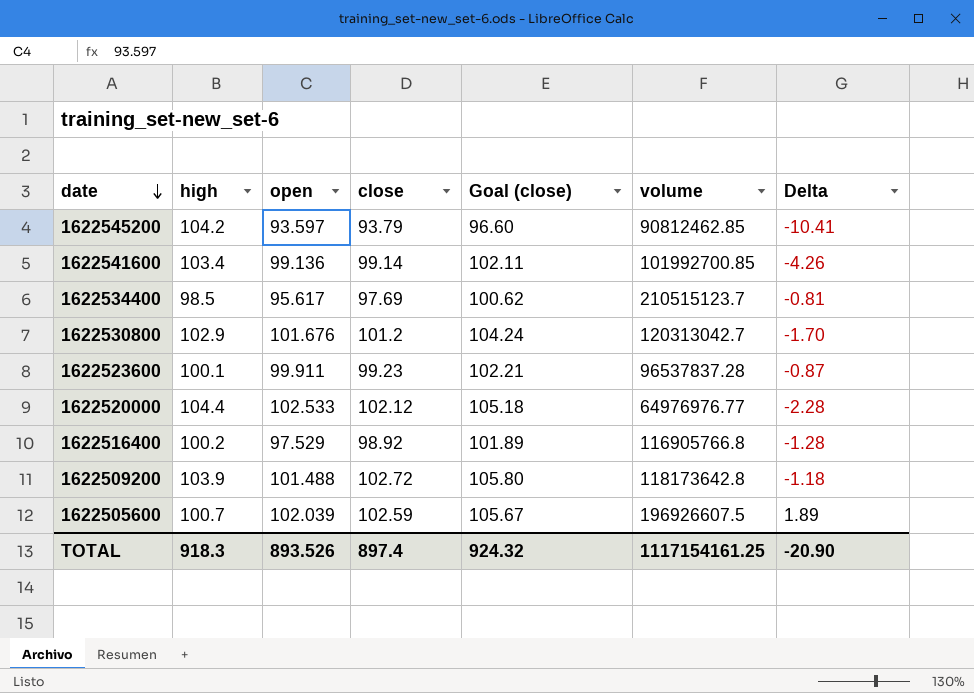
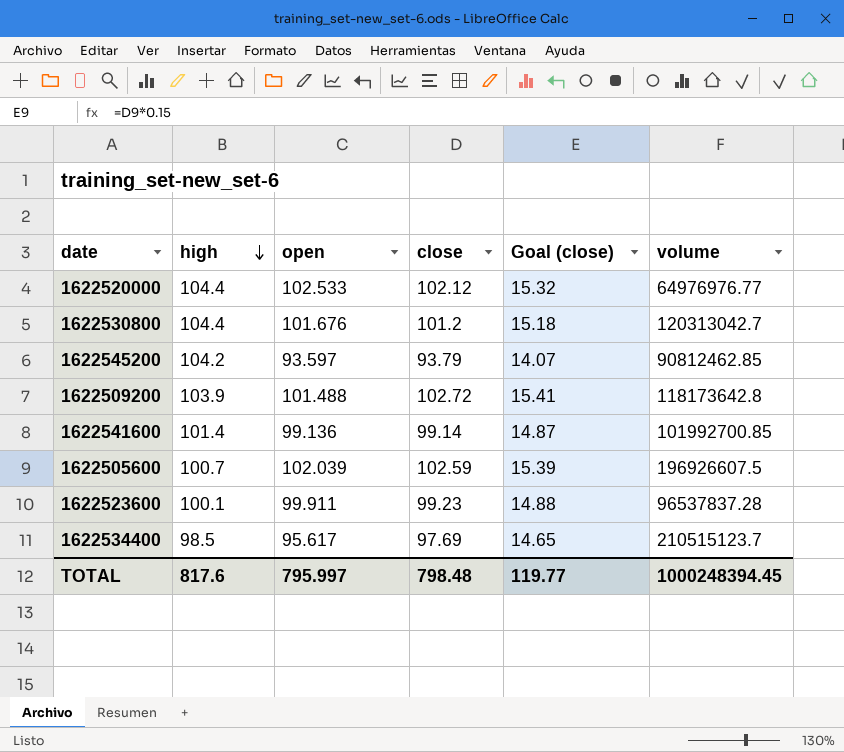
row order: date descending -> high descending
column Delta | formula: [close] - [high] -> none
column Goal (close) | formula: [close] * 1.03 -> [close] * 0.15
row 1622516400: 100.2 | 97.529 | 98.92 | 101.89 | 116905766.8 | -1.28 -> none
1622530800 | high: 102.9 -> 104.4
1622541600 | high: 103.4 -> 101.4
TOTAL | high: 918.3 -> 817.6
TOTAL | open: 893.526 -> 795.997
TOTAL | close: 897.4 -> 798.48
TOTAL | Goal (close): 924.32 -> 119.77
TOTAL | volume: 1117154161.25 -> 1000248394.45

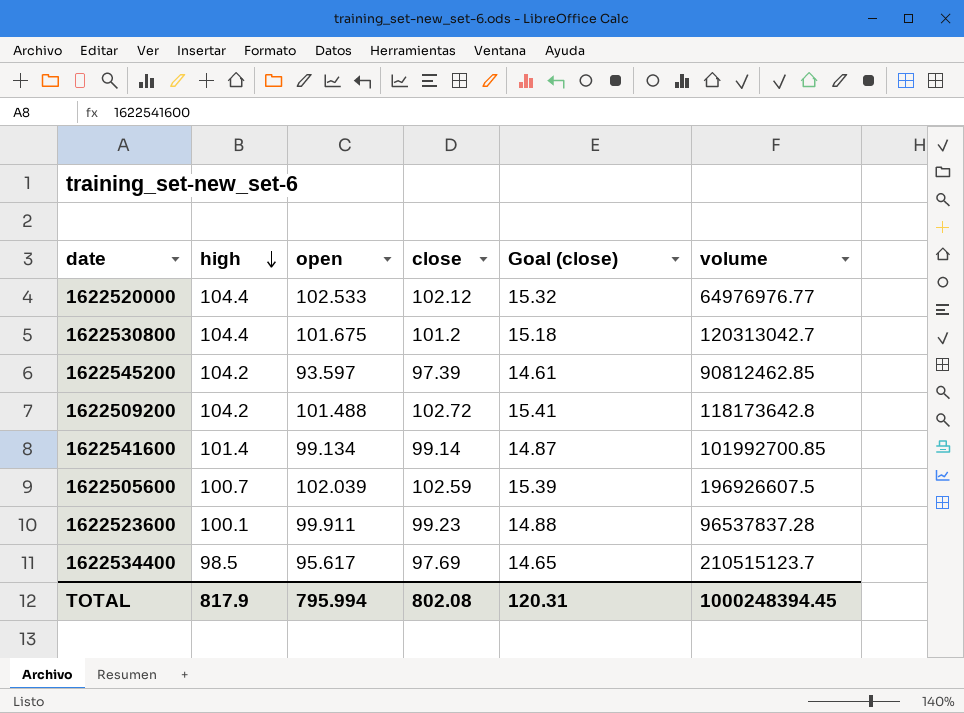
1622530800 | open: 101.676 -> 101.675
1622545200 | close: 93.79 -> 97.39
1622545200 | Goal (close): 14.07 -> 14.61
1622509200 | high: 103.9 -> 104.2
1622541600 | open: 99.136 -> 99.134
TOTAL | high: 817.6 -> 817.9
TOTAL | open: 795.997 -> 795.994
TOTAL | close: 798.48 -> 802.08
TOTAL | Goal (close): 119.77 -> 120.31

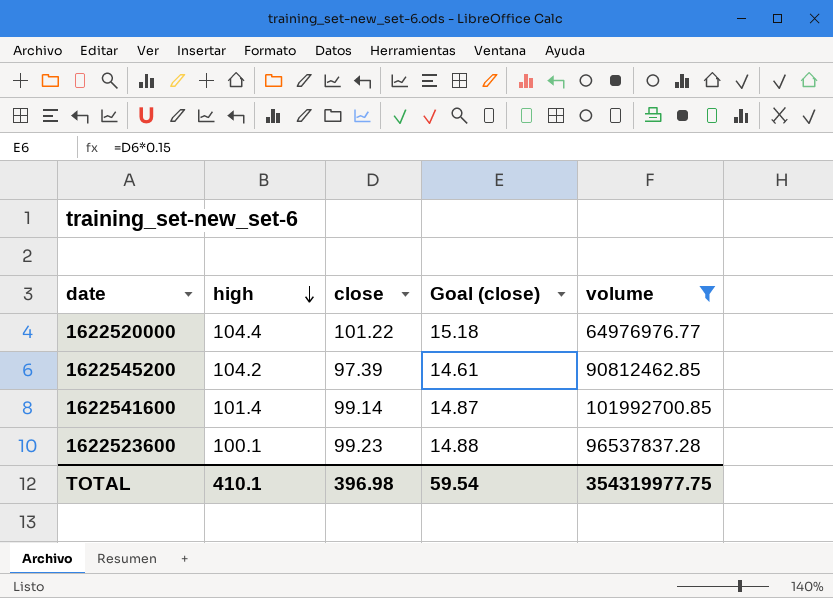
filter: none -> volume <= 101992700.85
column open | position: 3 -> none
1622520000 | close: 102.12 -> 101.22
1622520000 | Goal (close): 15.32 -> 15.18
TOTAL | high: 817.9 -> 410.1
TOTAL | close: 802.08 -> 396.98
TOTAL | Goal (close): 120.31 -> 59.54
TOTAL | volume: 1000248394.45 -> 354319977.75

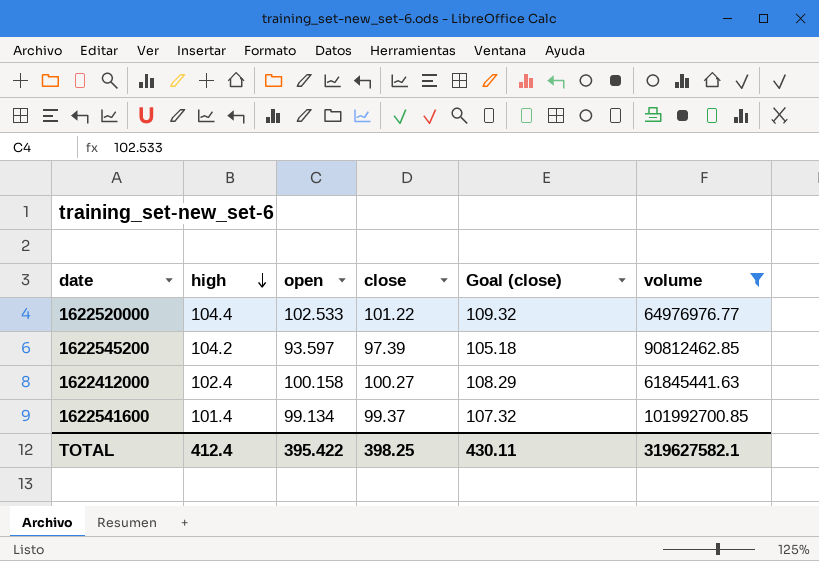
column open | position: none -> 3
column Goal (close) | formula: [close] * 0.15 -> [close] * 1.08
row 1622523600: 100.1 | 99.23 | 14.88 | 96537837.28 -> none
row 1622412000: none -> 102.4 | 100.158 | 100.27 | 108.29 | 61845441.63
1622541600 | close: 99.14 -> 99.37
TOTAL | high: 410.1 -> 412.4
TOTAL | close: 396.98 -> 398.25
TOTAL | Goal (close): 59.54 -> 430.11
TOTAL | volume: 354319977.75 -> 319627582.1

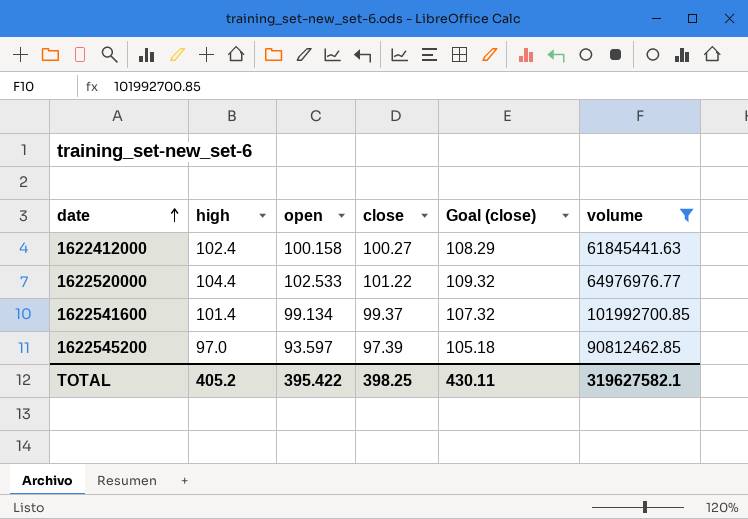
row order: high descending -> date ascending
1622545200 | high: 104.2 -> 97.0
TOTAL | high: 412.4 -> 405.2

